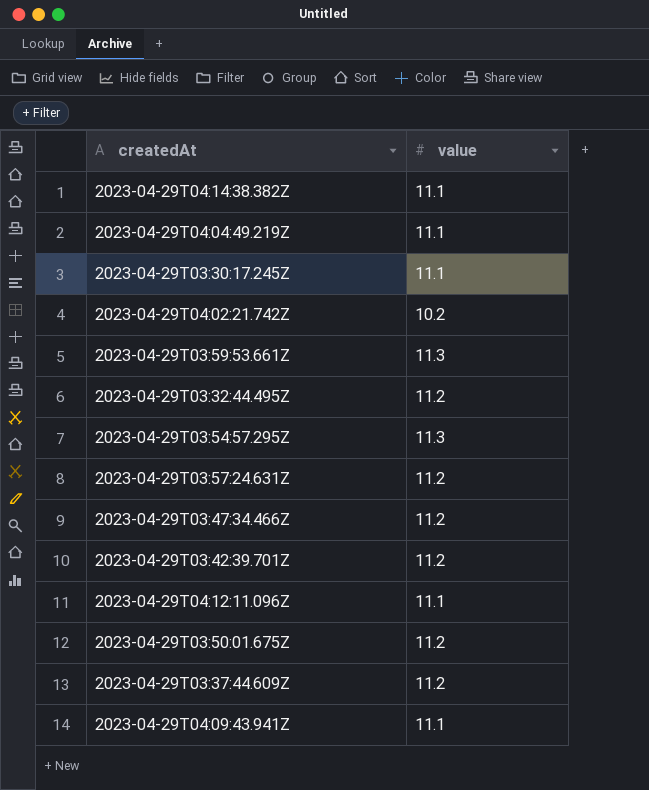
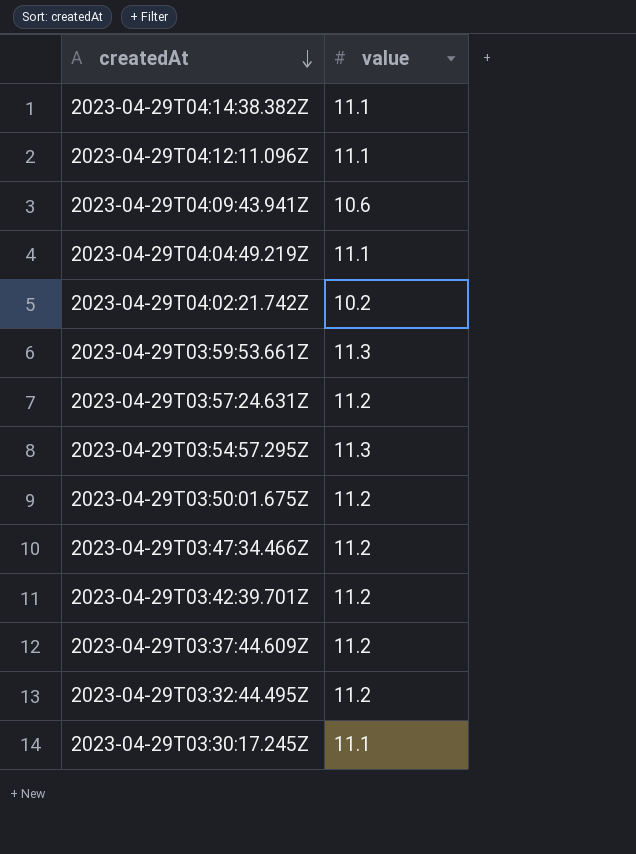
row order: none -> createdAt descending
2023-04-29T04:09:43.941Z | value: 11.1 -> 10.6

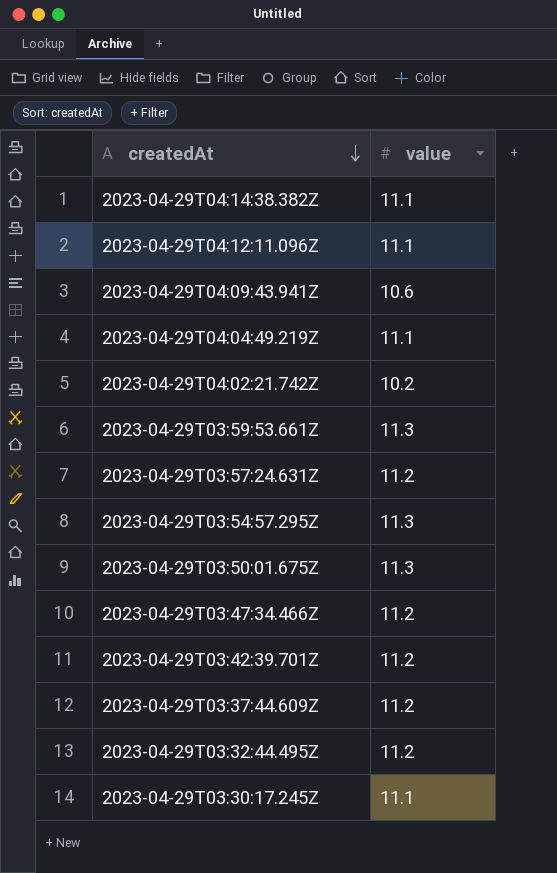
2023-04-29T03:50:01.675Z | value: 11.2 -> 11.3

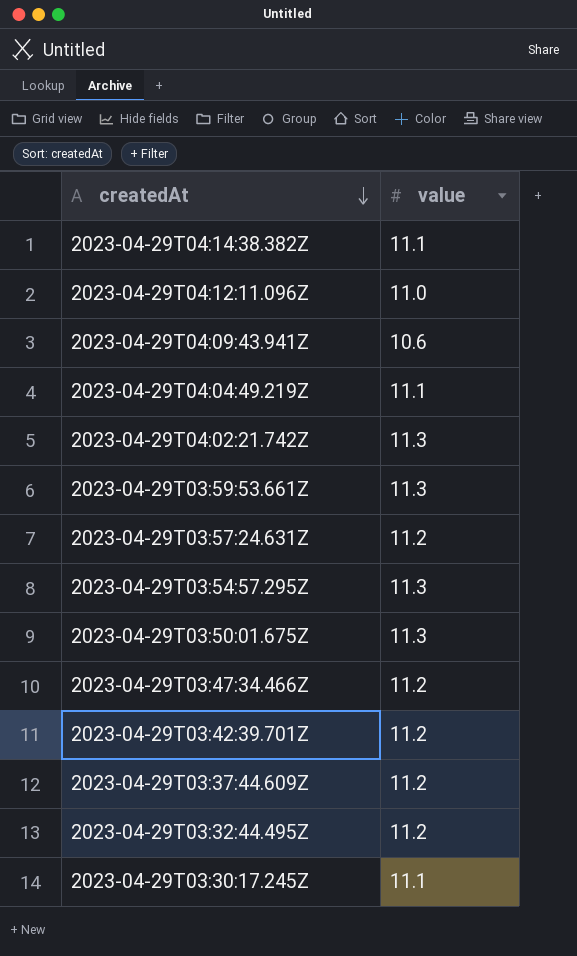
2023-04-29T04:12:11.096Z | value: 11.1 -> 11.0
2023-04-29T04:02:21.742Z | value: 10.2 -> 11.3

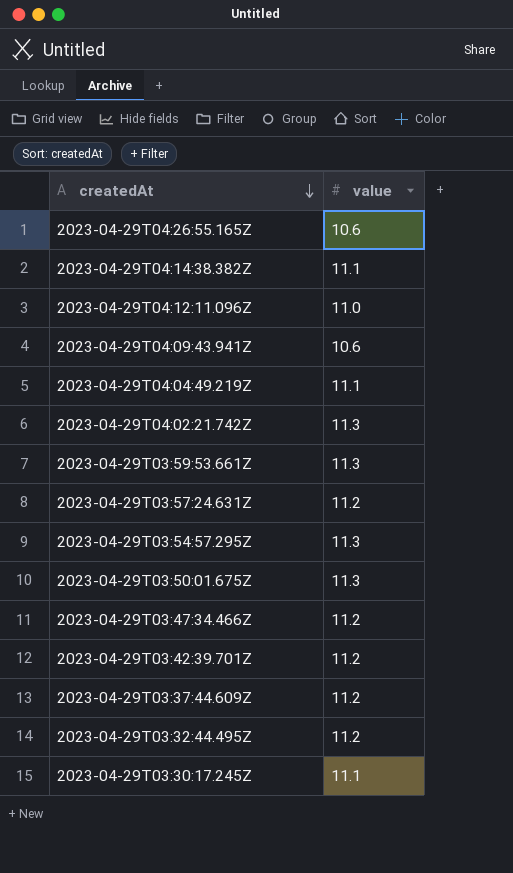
row 2023-04-29T04:26:55.165Z: none -> 10.6

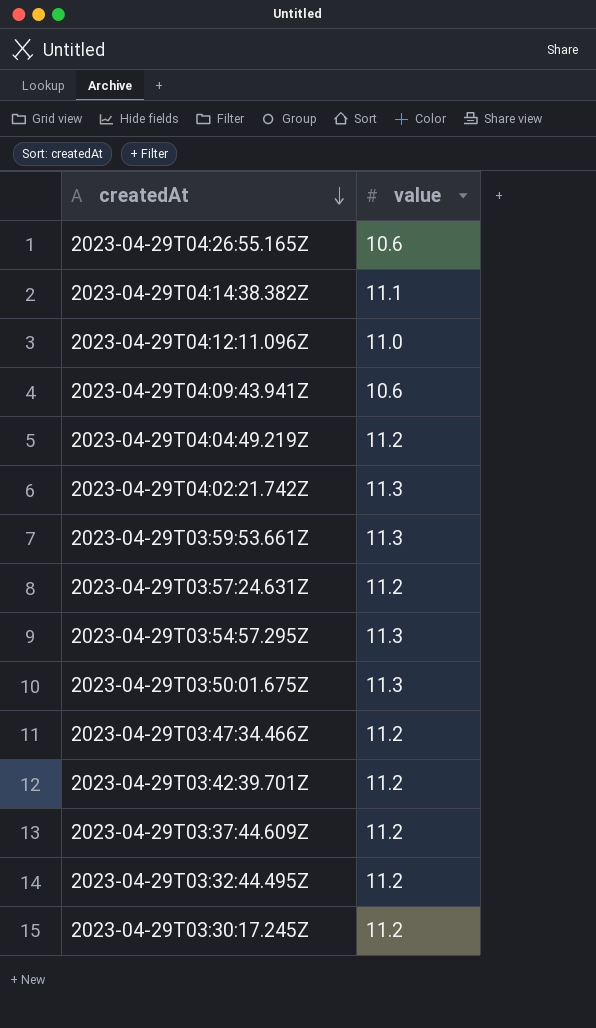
2023-04-29T04:04:49.219Z | value: 11.1 -> 11.2
2023-04-29T03:30:17.245Z | value: 11.1 -> 11.2

